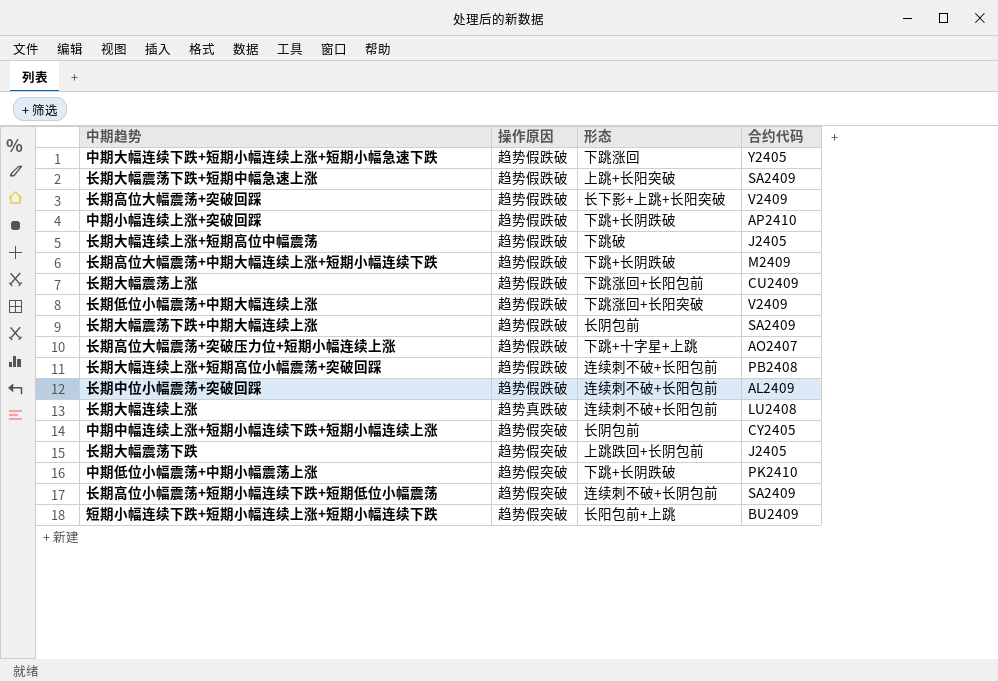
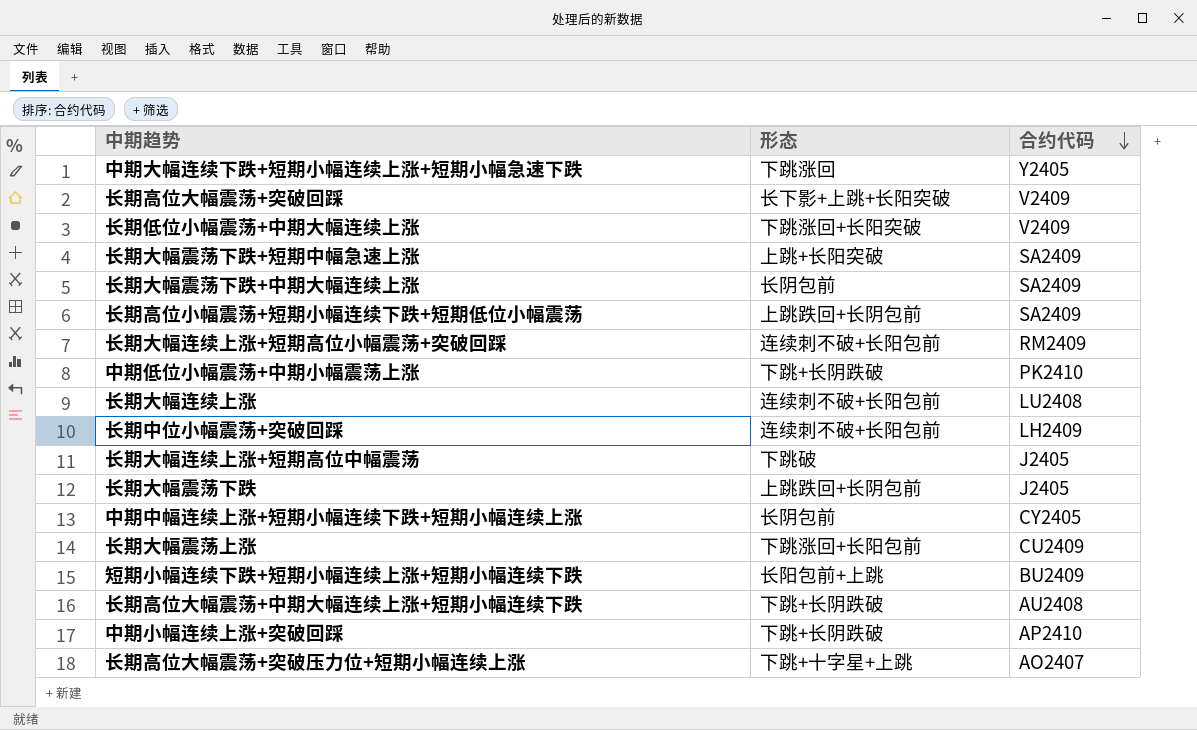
row order: none -> 合约代码 descending
column 操作原因 | position: 2 -> none
长期高位小幅震荡+短期小幅连续下跌+短期低位小幅震荡 | 形态: 连续刺不破+长阴包前 -> 上跳跌回+长阴包前
长期大幅连续上涨+短期高位小幅震荡+突破回踩 | 合约代码: PB2408 -> RM2409
长期中位小幅震荡+突破回踩 | 合约代码: AL2409 -> LH2409
长期高位大幅震荡+中期大幅连续上涨+短期小幅连续下跌 | 合约代码: M2409 -> AU2408

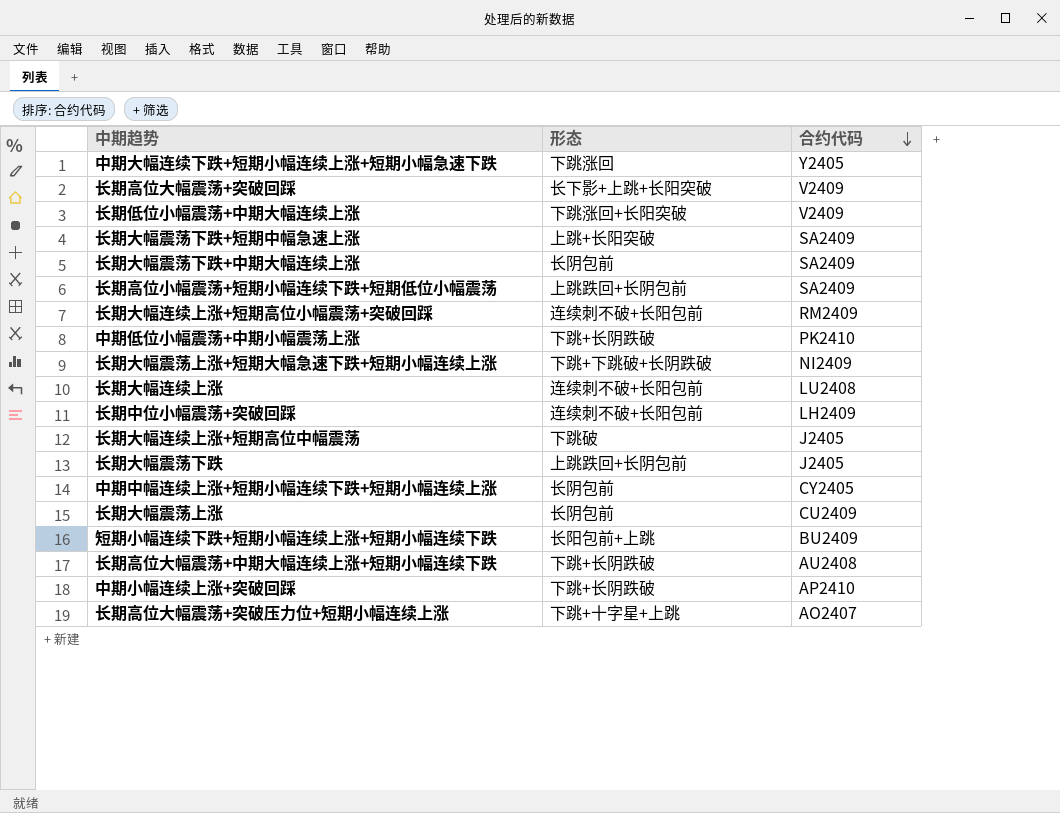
row 长期大幅震荡上涨+短期大幅急速下跌+短期小幅连续上涨: none -> 下跳+下跳破+长阴跌破 | NI2409
长期大幅震荡上涨 | 形态: 下跳涨回+长阳包前 -> 长阴包前

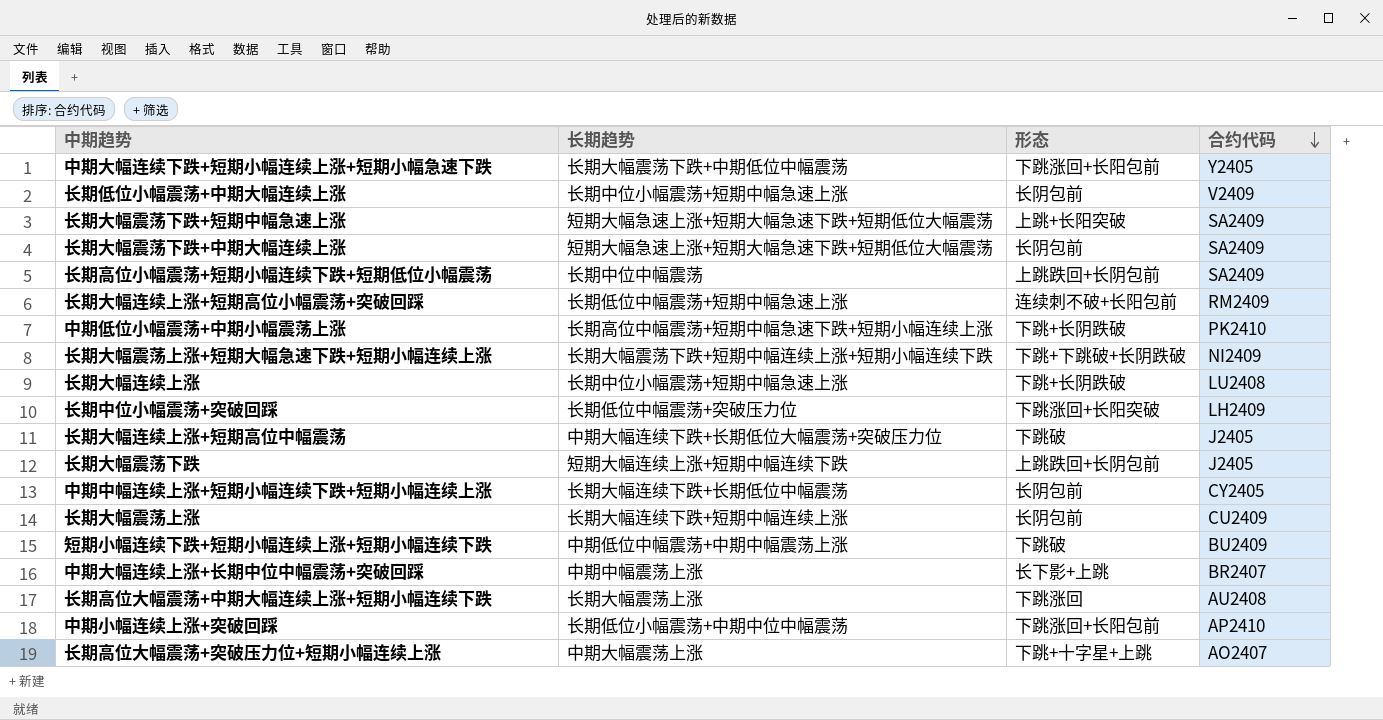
column 长期趋势 | position: none -> 2
row 长期高位大幅震荡+突破回踩: 长下影+上跳+长阳突破 | V2409 -> none
中期大幅连续下跌+短期小幅连续上涨+短期小幅急速下跌 | 形态: 下跳涨回 -> 下跳涨回+长阳包前
长期低位小幅震荡+中期大幅连续上涨 | 形态: 下跳涨回+长阳突破 -> 长阴包前
长期大幅连续上涨 | 形态: 连续刺不破+长阳包前 -> 下跳+长阴跌破
长期中位小幅震荡+突破回踩 | 形态: 连续刺不破+长阳包前 -> 下跳涨回+长阳突破
短期小幅连续下跌+短期小幅连续上涨+短期小幅连续下跌 | 形态: 长阳包前+上跳 -> 下跳破
row 中期大幅连续上涨+长期中位中幅震荡+突破回踩: none -> 中期中幅震荡上涨 | 长下影+上跳 | BR2407
长期高位大幅震荡+中期大幅连续上涨+短期小幅连续下跌 | 形态: 下跳+长阴跌破 -> 下跳涨回
中期小幅连续上涨+突破回踩 | 形态: 下跳+长阴跌破 -> 下跳涨回+长阳包前

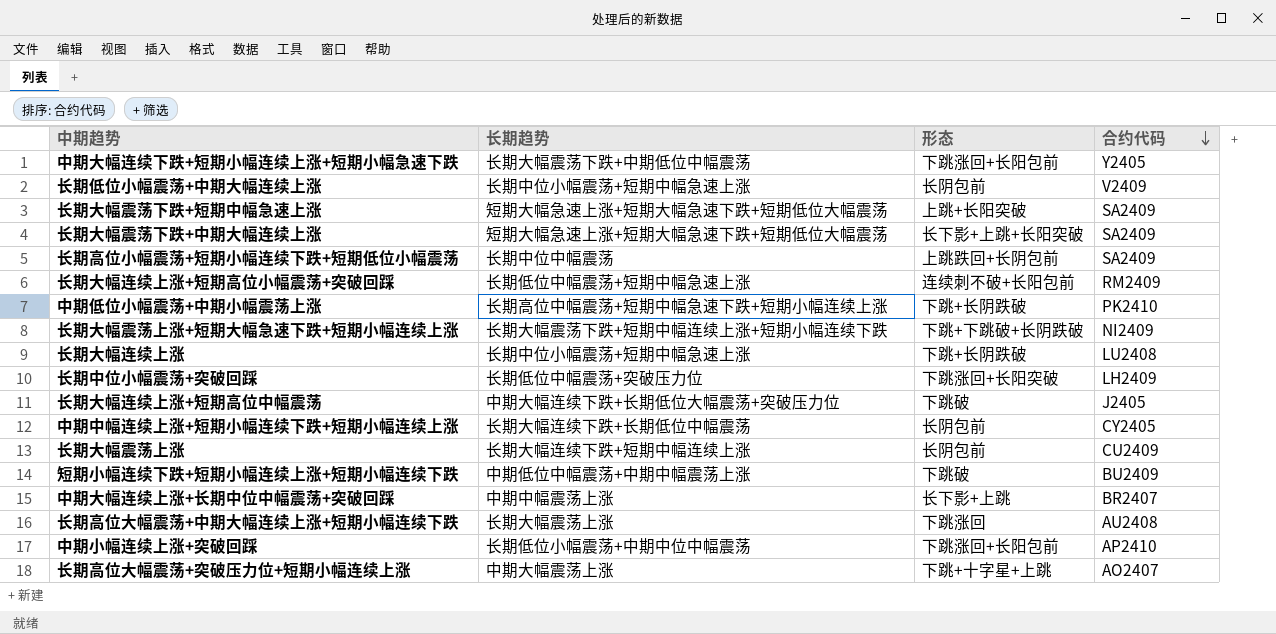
row 长期大幅震荡下跌: 短期大幅连续上涨+短期中幅连续下跌 | 上跳跌回+长阴包前 | J2405 -> none
长期大幅震荡下跌+中期大幅连续上涨 | 形态: 长阴包前 -> 长下影+上跳+长阳突破

